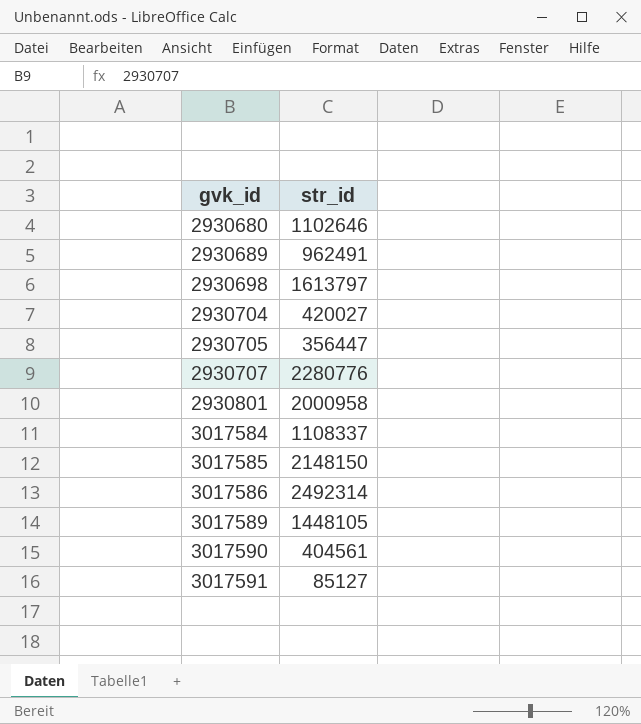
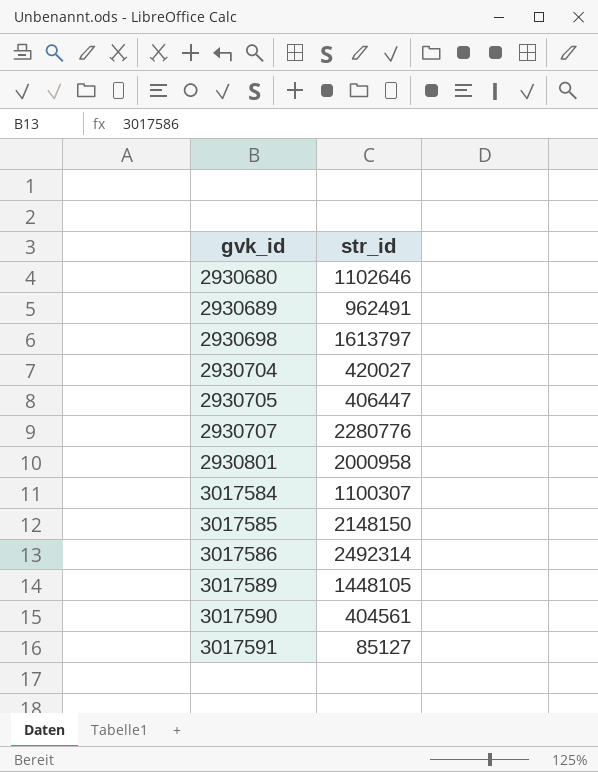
2930705 | str_id: 356447 -> 406447
3017584 | str_id: 1108337 -> 1100307

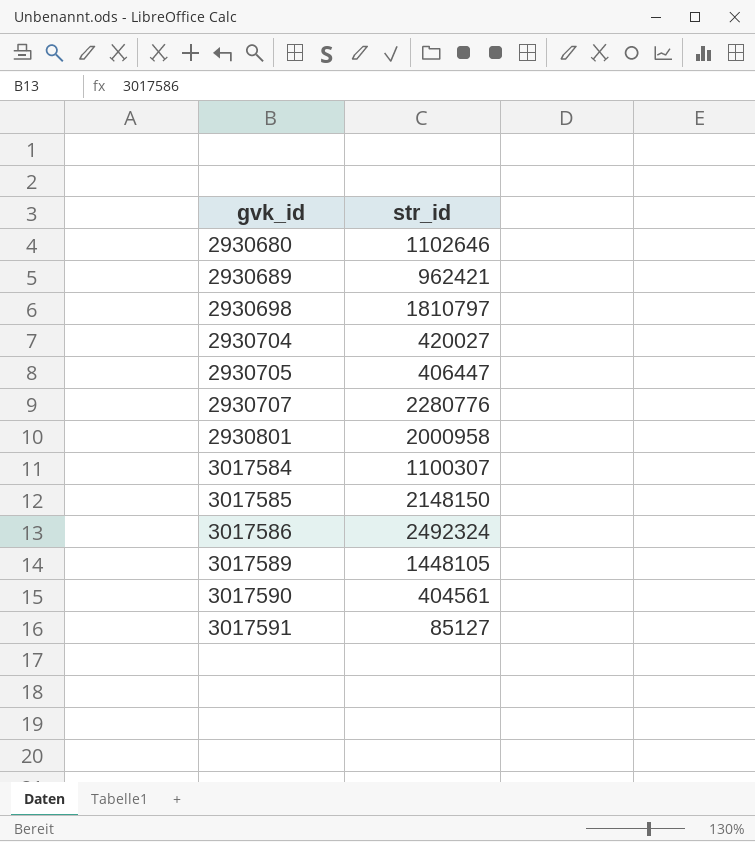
2930689 | str_id: 962491 -> 962421
2930698 | str_id: 1613797 -> 1810797
3017586 | str_id: 2492314 -> 2492324

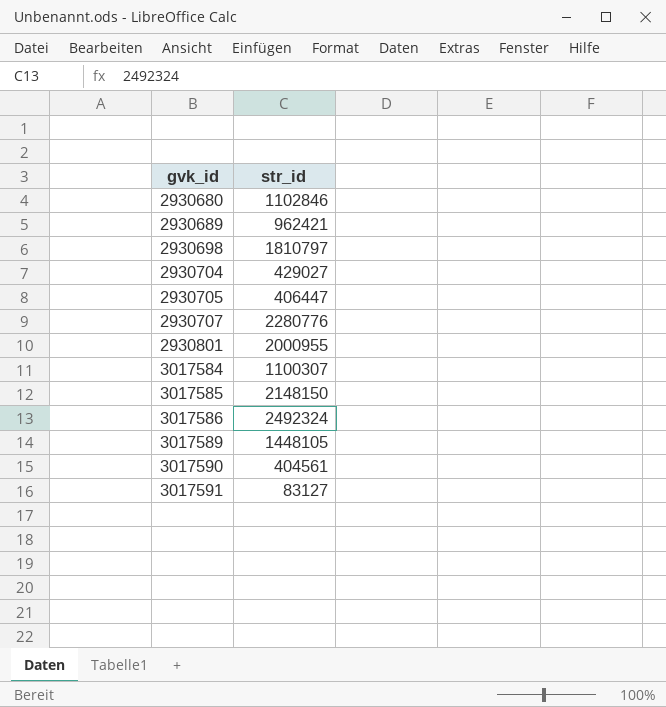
2930680 | str_id: 1102646 -> 1102846
2930704 | str_id: 420027 -> 429027
2930801 | str_id: 2000958 -> 2000955
3017591 | str_id: 85127 -> 83127

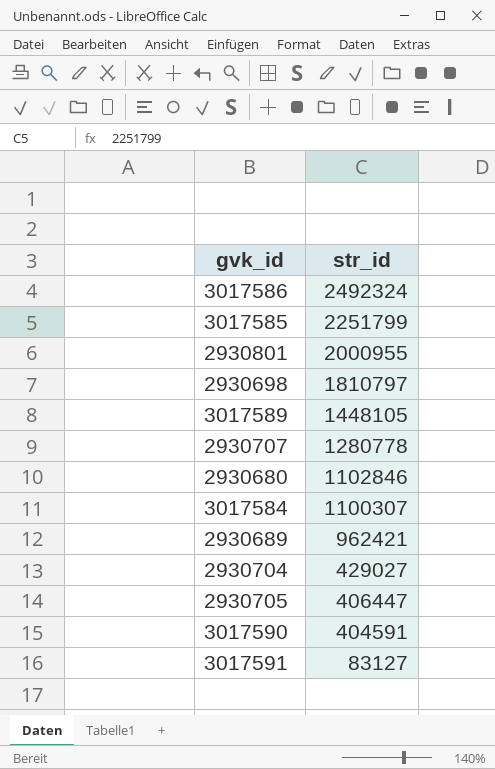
row order: gvk_id ascending -> str_id descending
3017585 | str_id: 2148150 -> 2251799
2930707 | str_id: 2280776 -> 1280778
3017590 | str_id: 404561 -> 404591

